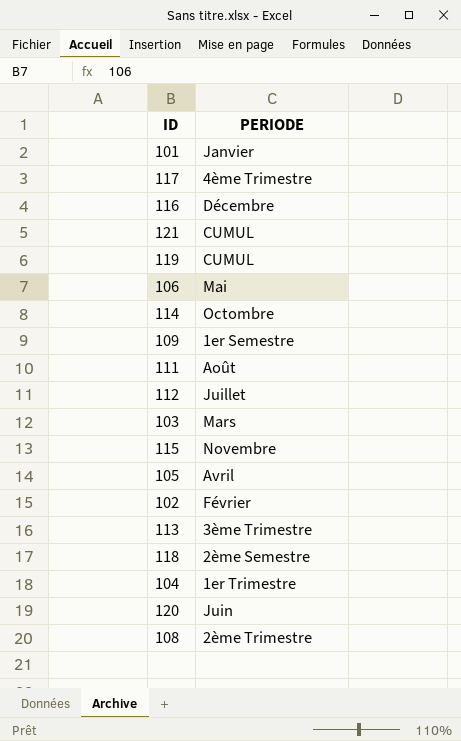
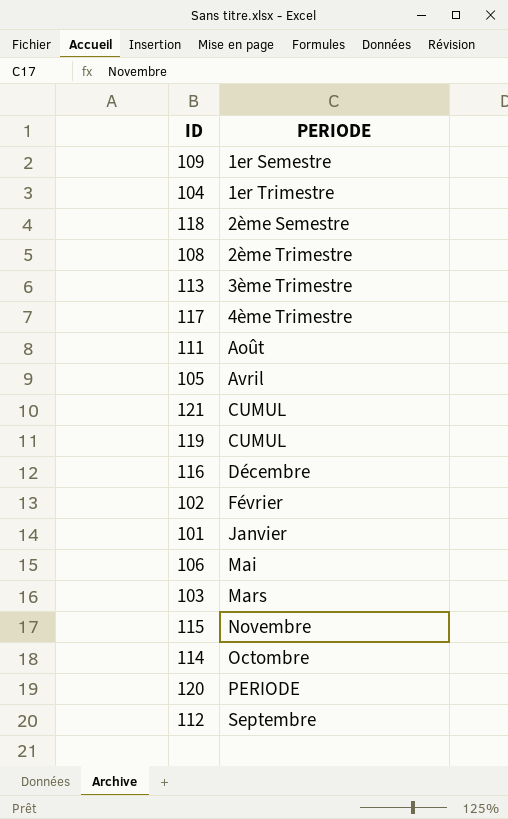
row order: none -> PERIODE ascending
120 | PERIODE: Juin -> PERIODE
112 | PERIODE: Juillet -> Septembre

